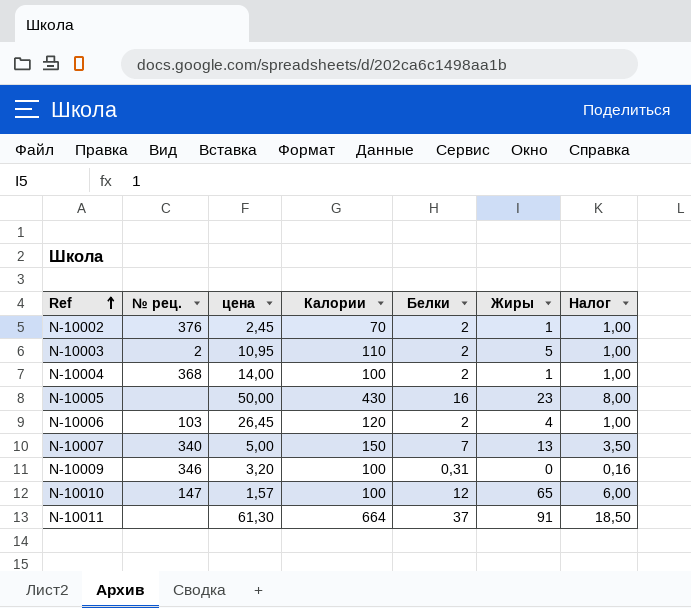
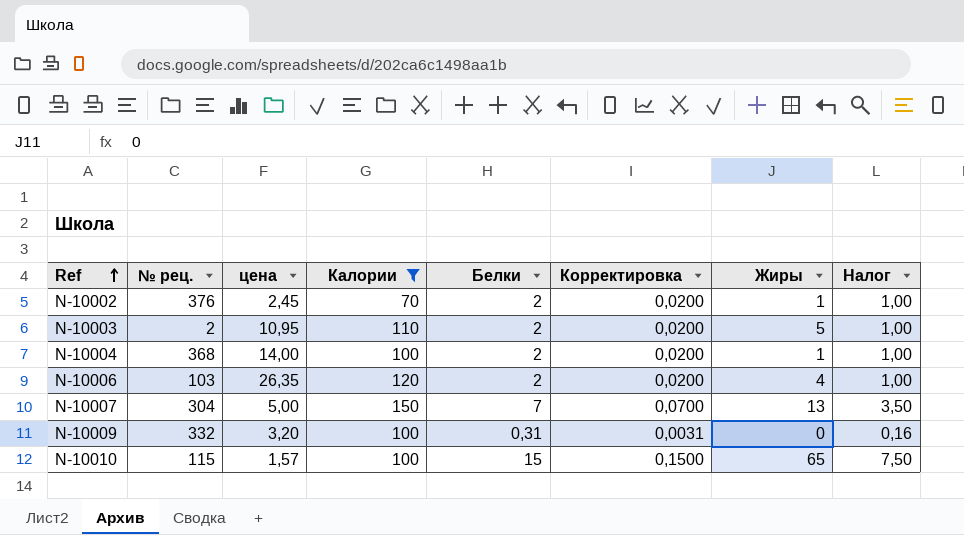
filter: none -> Калории <= 150
column Корректировка | formula: none -> [Белки] * 0,01
N-10006 | цена: 26,45 -> 26,35
N-10007 | № рец.: 340 -> 304
N-10009 | № рец.: 346 -> 332
N-10010 | № рец.: 147 -> 115
N-10010 | Белки: 12 -> 15
N-10010 | Налог: 6,00 -> 7,50

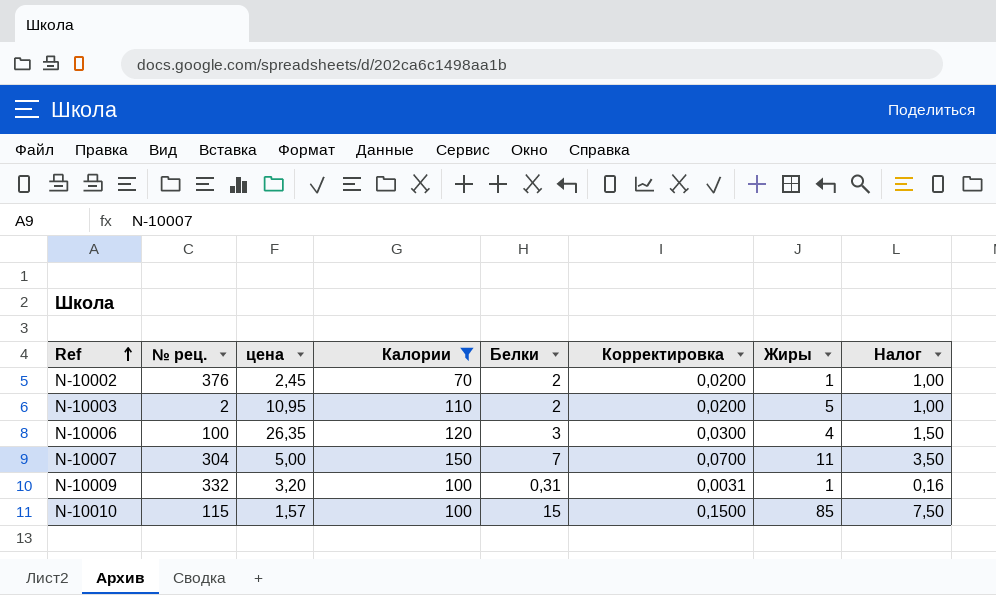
row N-10004: 368 | 14,00 | 100 | 2 | 0,0200 | 1 | 1,00 -> none
N-10006 | № рец.: 103 -> 100
N-10006 | Белки: 2 -> 3
N-10006 | Корректировка: 0,0200 -> 0,0300
N-10006 | Налог: 1,00 -> 1,50
N-10007 | Жиры: 13 -> 11
N-10009 | Жиры: 0 -> 1
N-10010 | Жиры: 65 -> 85

